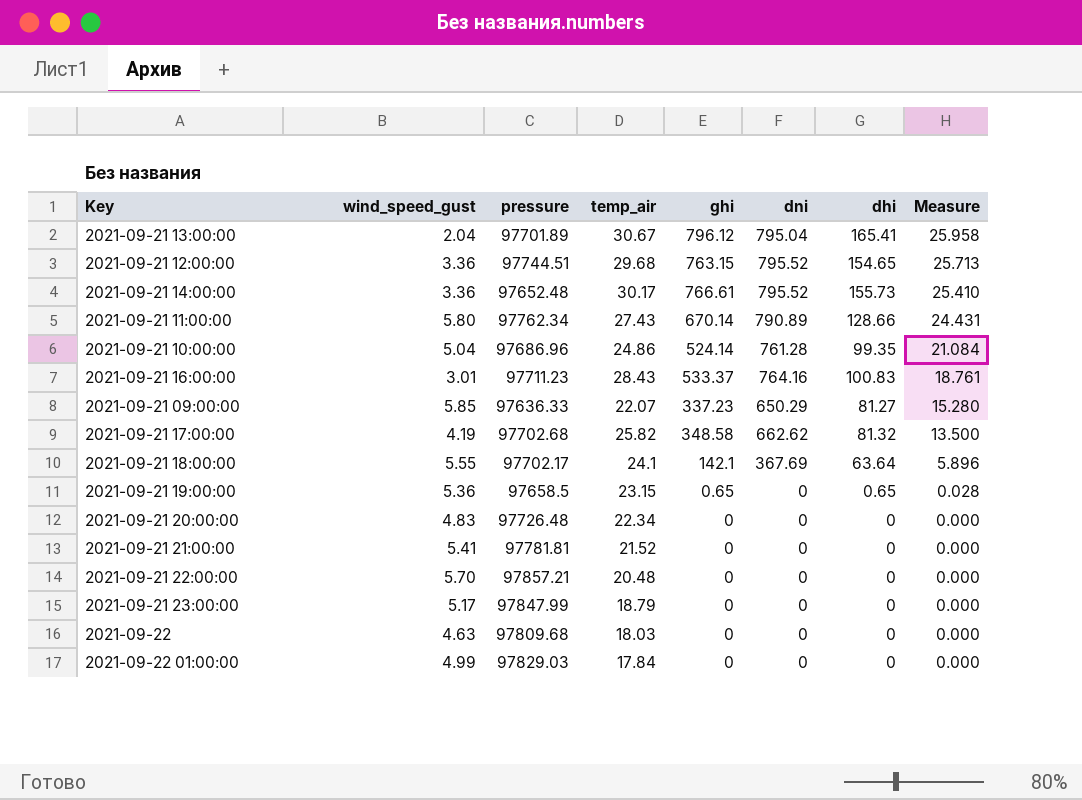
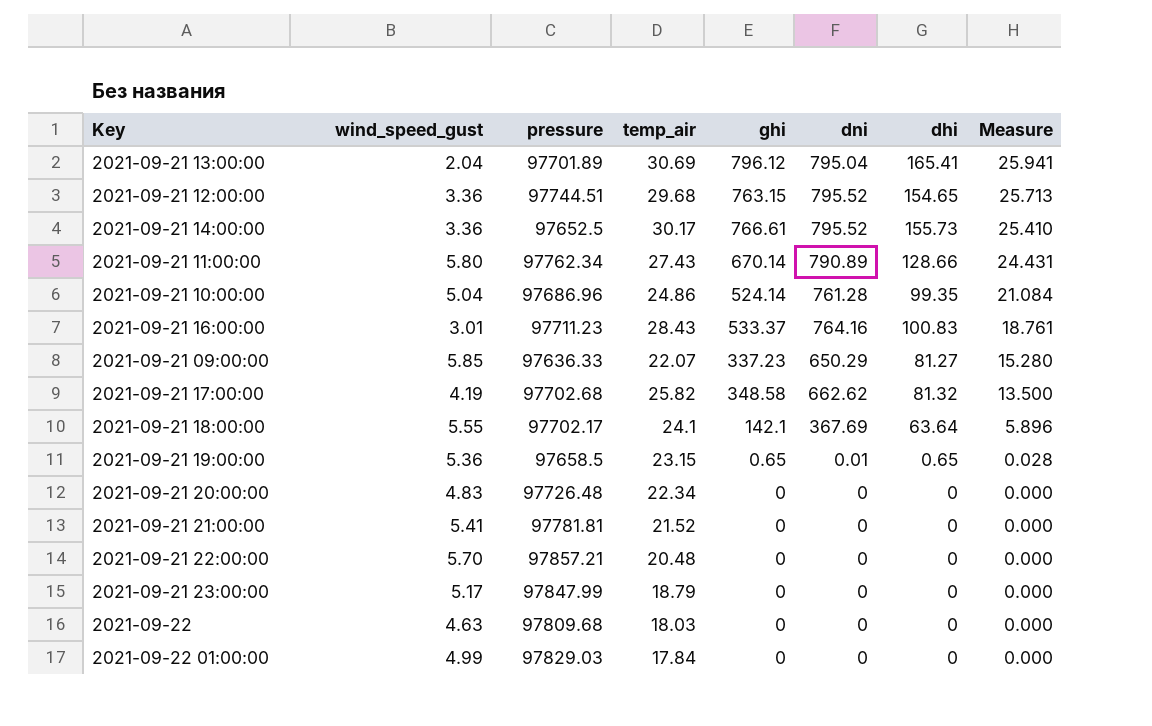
2021-09-21 13:00:00 | temp_air: 30.67 -> 30.69
2021-09-21 13:00:00 | Measure: 25.958 -> 25.941
2021-09-21 14:00:00 | pressure: 97652.48 -> 97652.5
2021-09-21 19:00:00 | dni: 0 -> 0.01

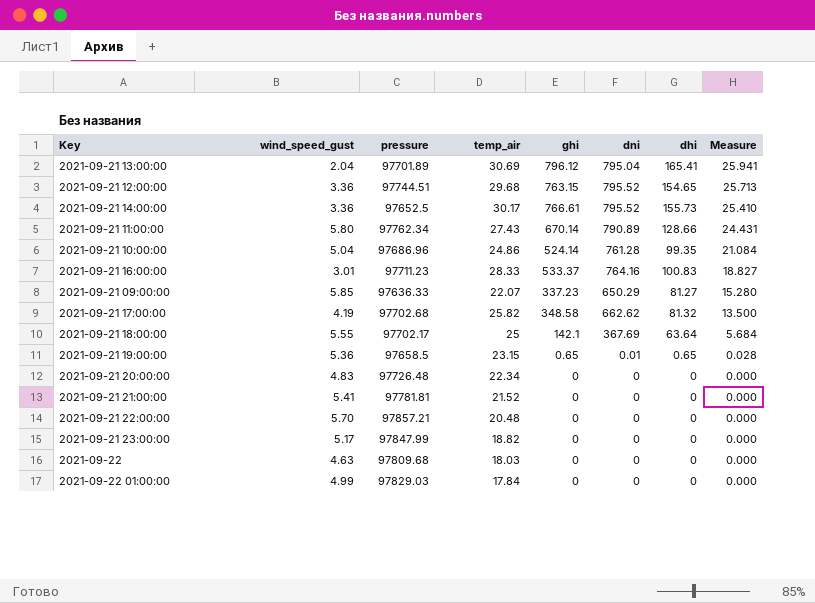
2021-09-21 16:00:00 | temp_air: 28.43 -> 28.33
2021-09-21 16:00:00 | Measure: 18.761 -> 18.827
2021-09-21 18:00:00 | temp_air: 24.1 -> 25
2021-09-21 18:00:00 | Measure: 5.896 -> 5.684
2021-09-21 23:00:00 | temp_air: 18.79 -> 18.82

